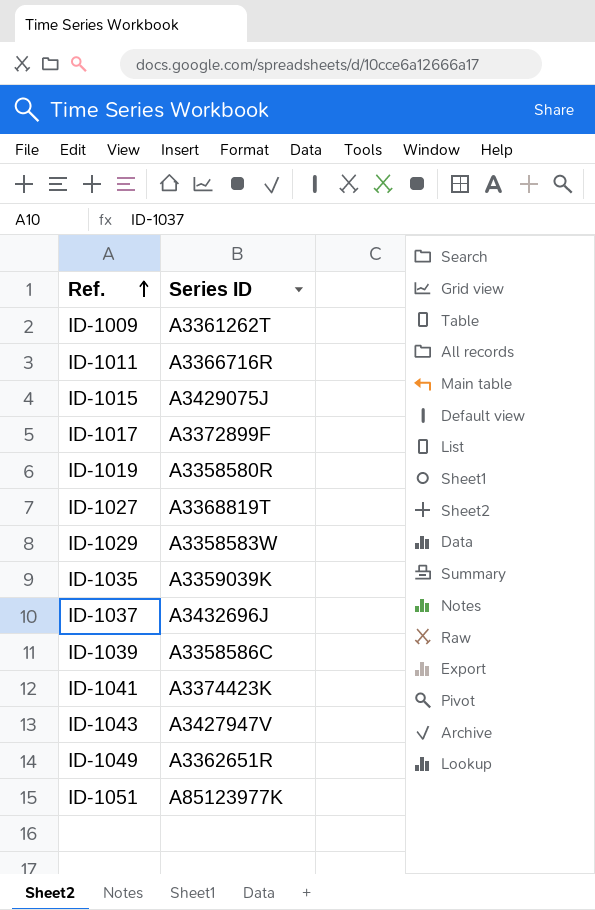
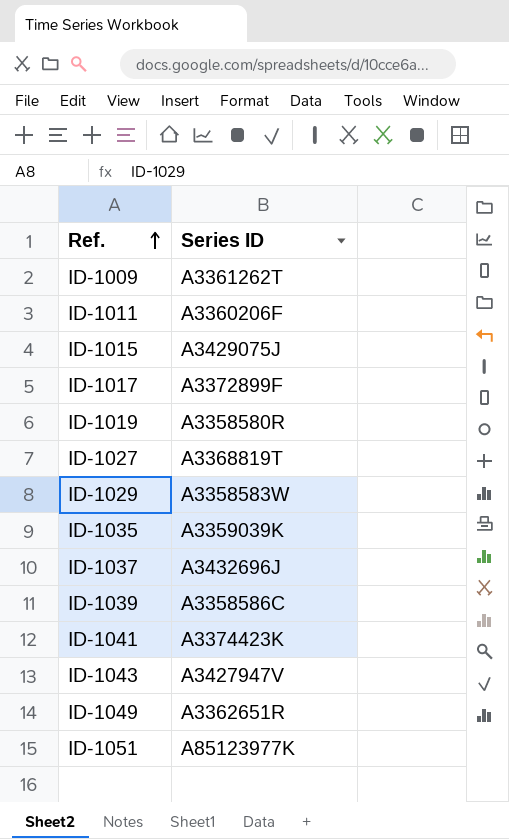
ID-1011 | Series ID: A3366716R -> A3360206F

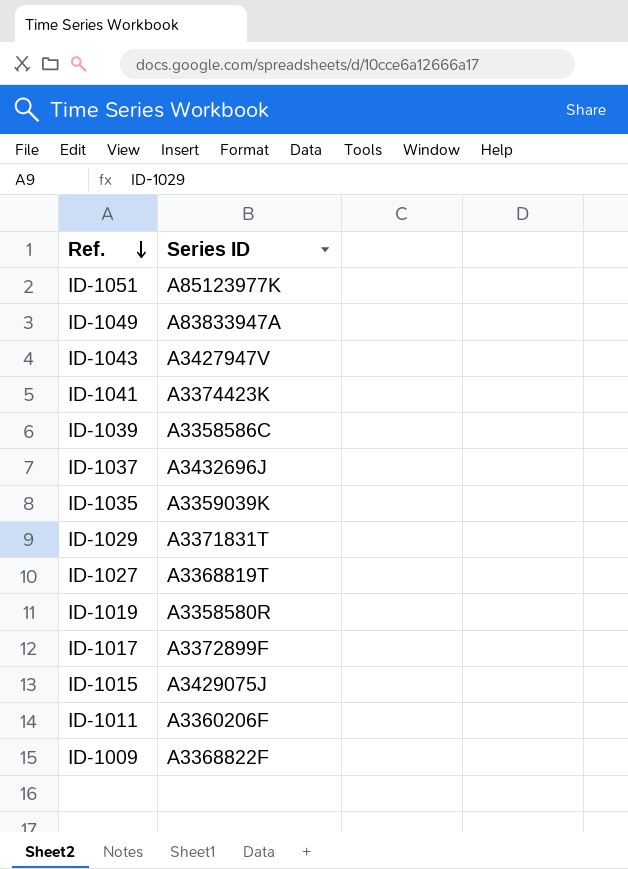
row order: Ref. ascending -> Ref. descending
ID-1049 | Series ID: A3362651R -> A83833947A
ID-1029 | Series ID: A3358583W -> A3371831T
ID-1009 | Series ID: A3361262T -> A3368822F

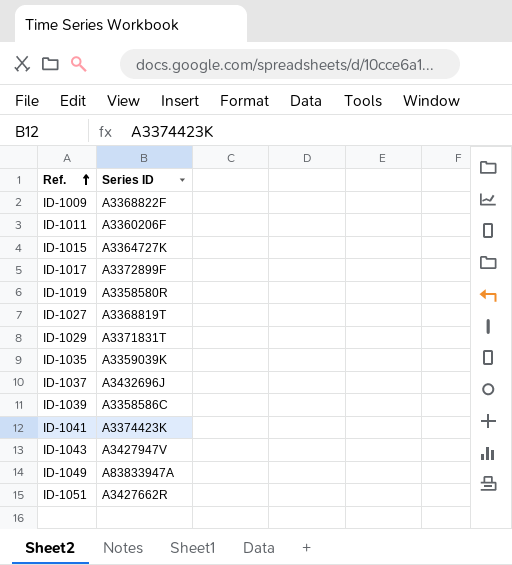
row order: Ref. descending -> Ref. ascending
ID-1015 | Series ID: A3429075J -> A3364727K
ID-1051 | Series ID: A85123977K -> A3427662R

